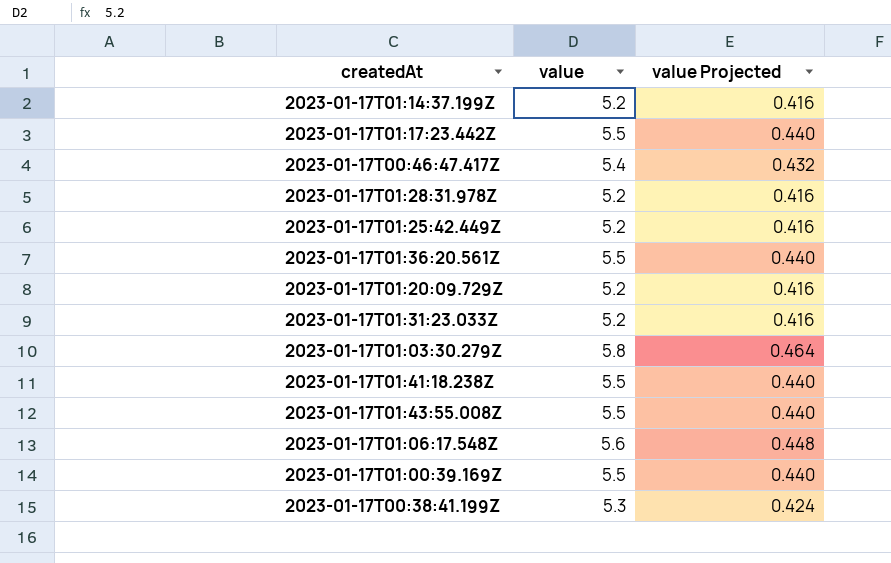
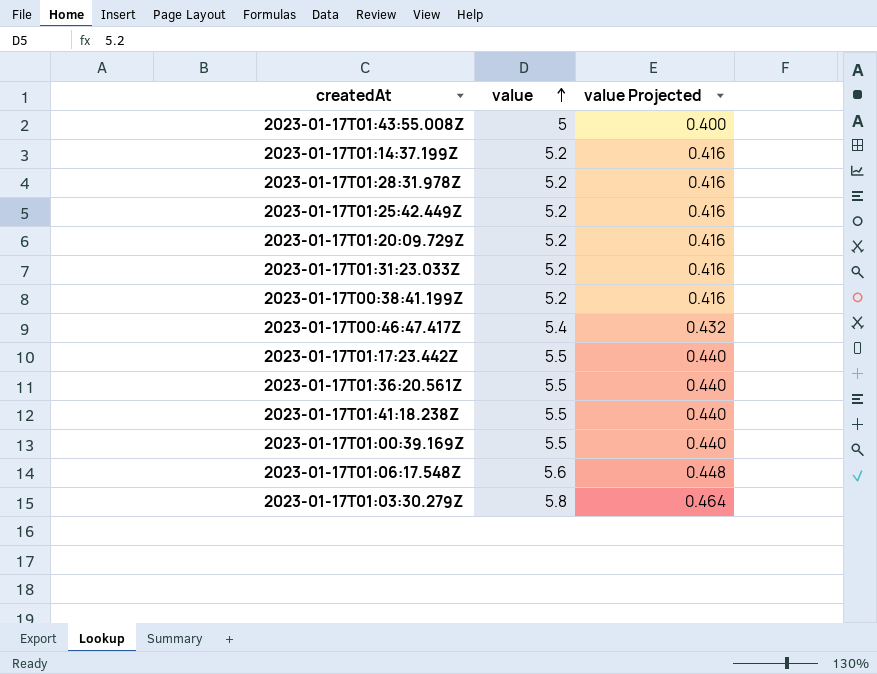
row order: none -> value ascending
2023-01-17T01:43:55.008Z | value: 5.5 -> 5
2023-01-17T01:43:55.008Z | value Projected: 0.440 -> 0.400
2023-01-17T00:38:41.199Z | value: 5.3 -> 5.2
2023-01-17T00:38:41.199Z | value Projected: 0.424 -> 0.416

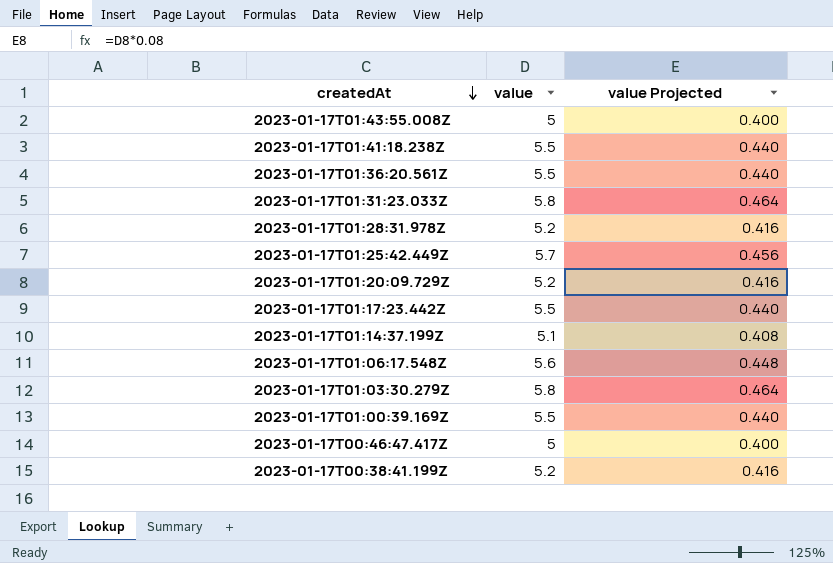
row order: value ascending -> createdAt descending
2023-01-17T01:31:23.033Z | value: 5.2 -> 5.8
2023-01-17T01:31:23.033Z | value Projected: 0.416 -> 0.464
2023-01-17T01:25:42.449Z | value: 5.2 -> 5.7
2023-01-17T01:25:42.449Z | value Projected: 0.416 -> 0.456
2023-01-17T01:14:37.199Z | value: 5.2 -> 5.1
2023-01-17T01:14:37.199Z | value Projected: 0.416 -> 0.408
2023-01-17T00:46:47.417Z | value: 5.4 -> 5
2023-01-17T00:46:47.417Z | value Projected: 0.432 -> 0.400

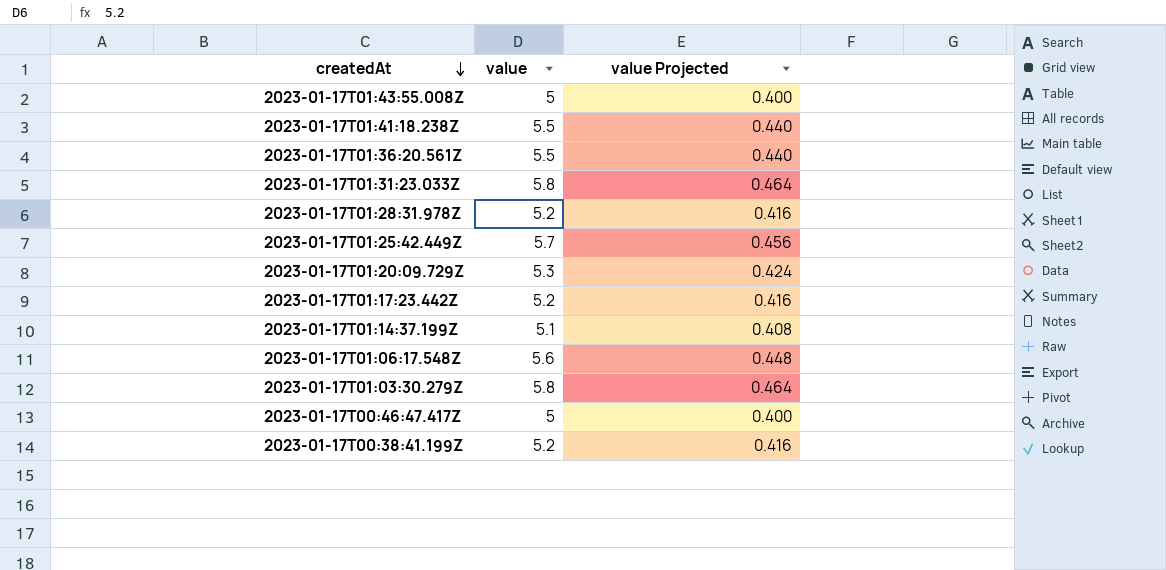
row 2023-01-17T01:00:39.169Z: 5.5 | 0.440 -> none
2023-01-17T01:20:09.729Z | value: 5.2 -> 5.3
2023-01-17T01:20:09.729Z | value Projected: 0.416 -> 0.424
2023-01-17T01:17:23.442Z | value: 5.5 -> 5.2
2023-01-17T01:17:23.442Z | value Projected: 0.440 -> 0.416

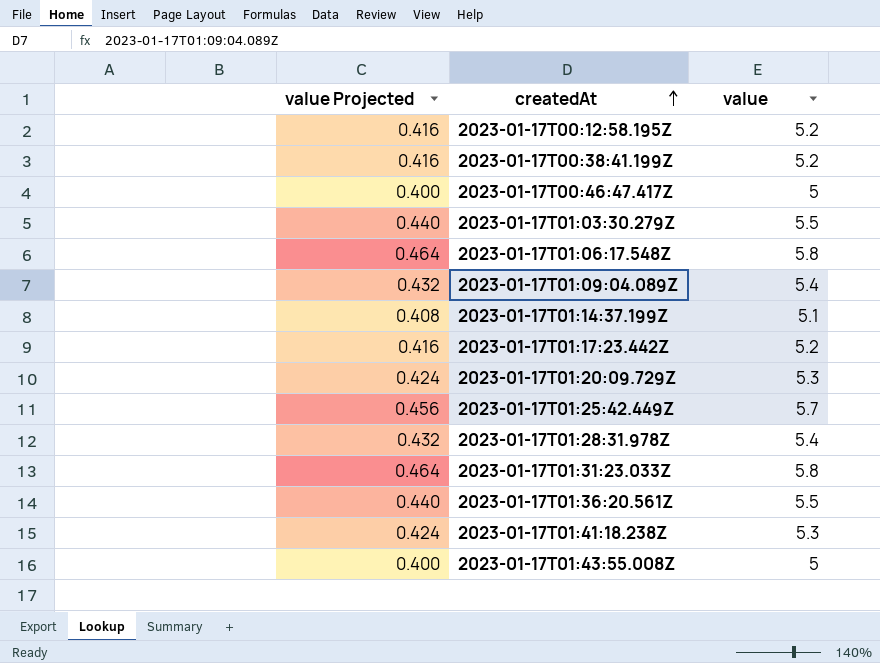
row order: createdAt descending -> createdAt ascending
column value Projected | position: 3 -> 1
row 2023-01-17T00:12:58.195Z: none -> 0.416 | 5.2
2023-01-17T01:03:30.279Z | value Projected: 0.464 -> 0.440
2023-01-17T01:03:30.279Z | value: 5.8 -> 5.5
2023-01-17T01:06:17.548Z | value Projected: 0.448 -> 0.464
2023-01-17T01:06:17.548Z | value: 5.6 -> 5.8
row 2023-01-17T01:09:04.089Z: none -> 0.432 | 5.4
2023-01-17T01:28:31.978Z | value Projected: 0.416 -> 0.432
2023-01-17T01:28:31.978Z | value: 5.2 -> 5.4
2023-01-17T01:41:18.238Z | value Projected: 0.440 -> 0.424
2023-01-17T01:41:18.238Z | value: 5.5 -> 5.3

